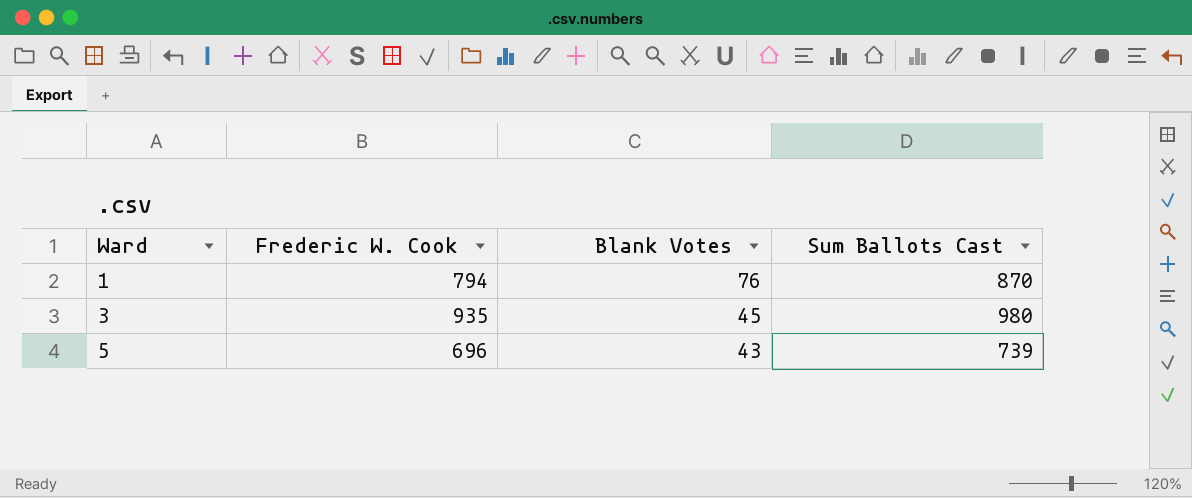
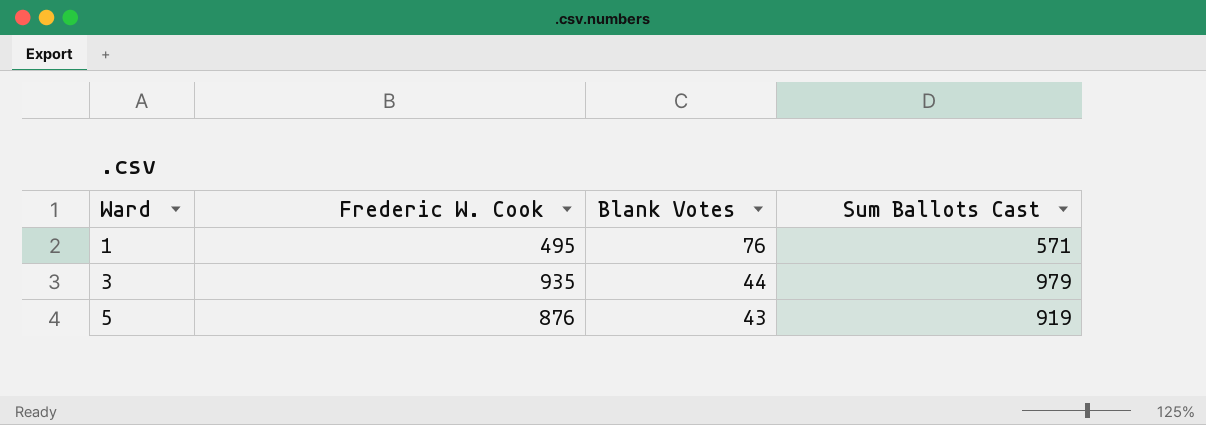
1 | Frederic W. Cook: 794 -> 495
1 | Sum Ballots Cast: 870 -> 571
3 | Blank Votes: 45 -> 44
3 | Sum Ballots Cast: 980 -> 979
5 | Frederic W. Cook: 696 -> 876
5 | Sum Ballots Cast: 739 -> 919

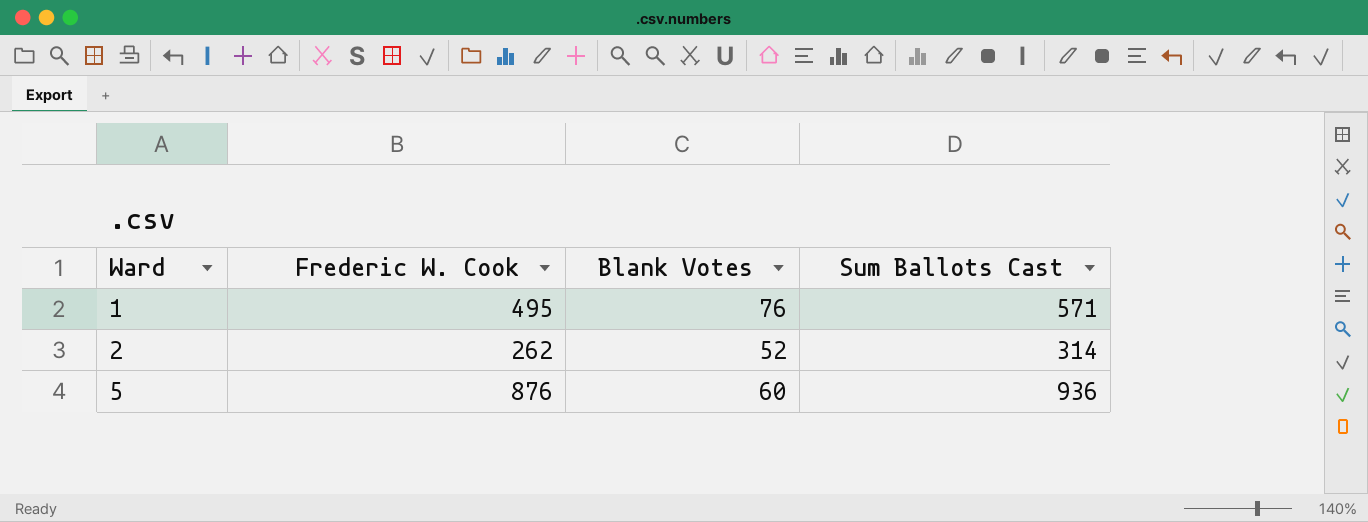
row 3: 935 | 44 | 979 -> none
row 2: none -> 262 | 52 | 314
5 | Blank Votes: 43 -> 60
5 | Sum Ballots Cast: 919 -> 936

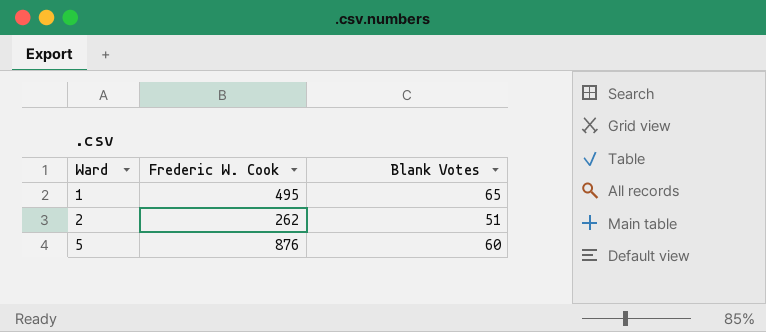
column Sum Ballots Cast | formula: [Frederic W. Cook] + [Blank Votes] -> none
1 | Blank Votes: 76 -> 65
2 | Blank Votes: 52 -> 51

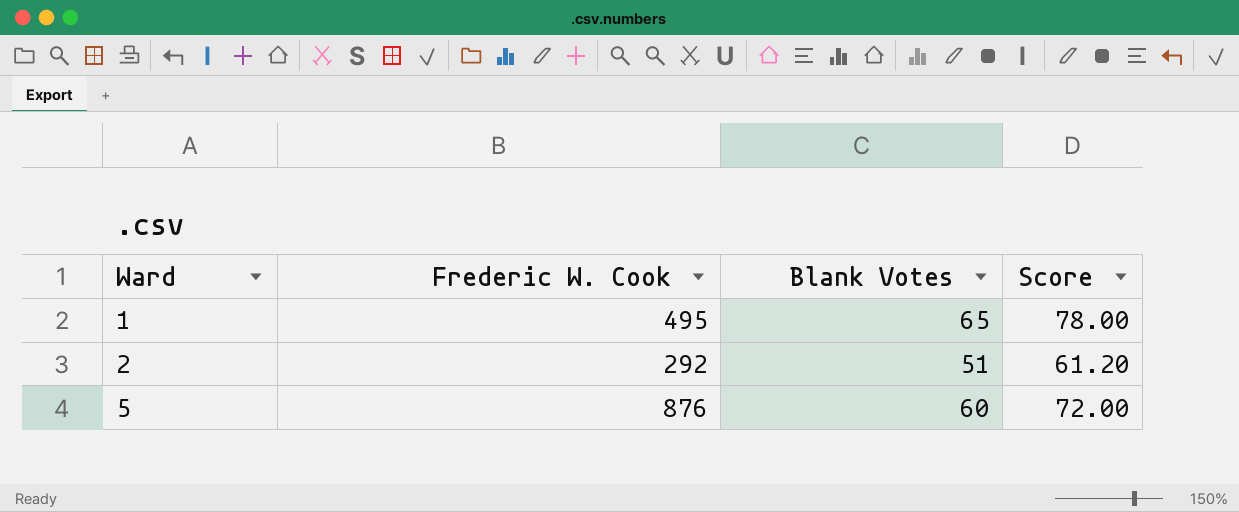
column Score | formula: none -> [Blank Votes] * 1.2
2 | Frederic W. Cook: 262 -> 292

